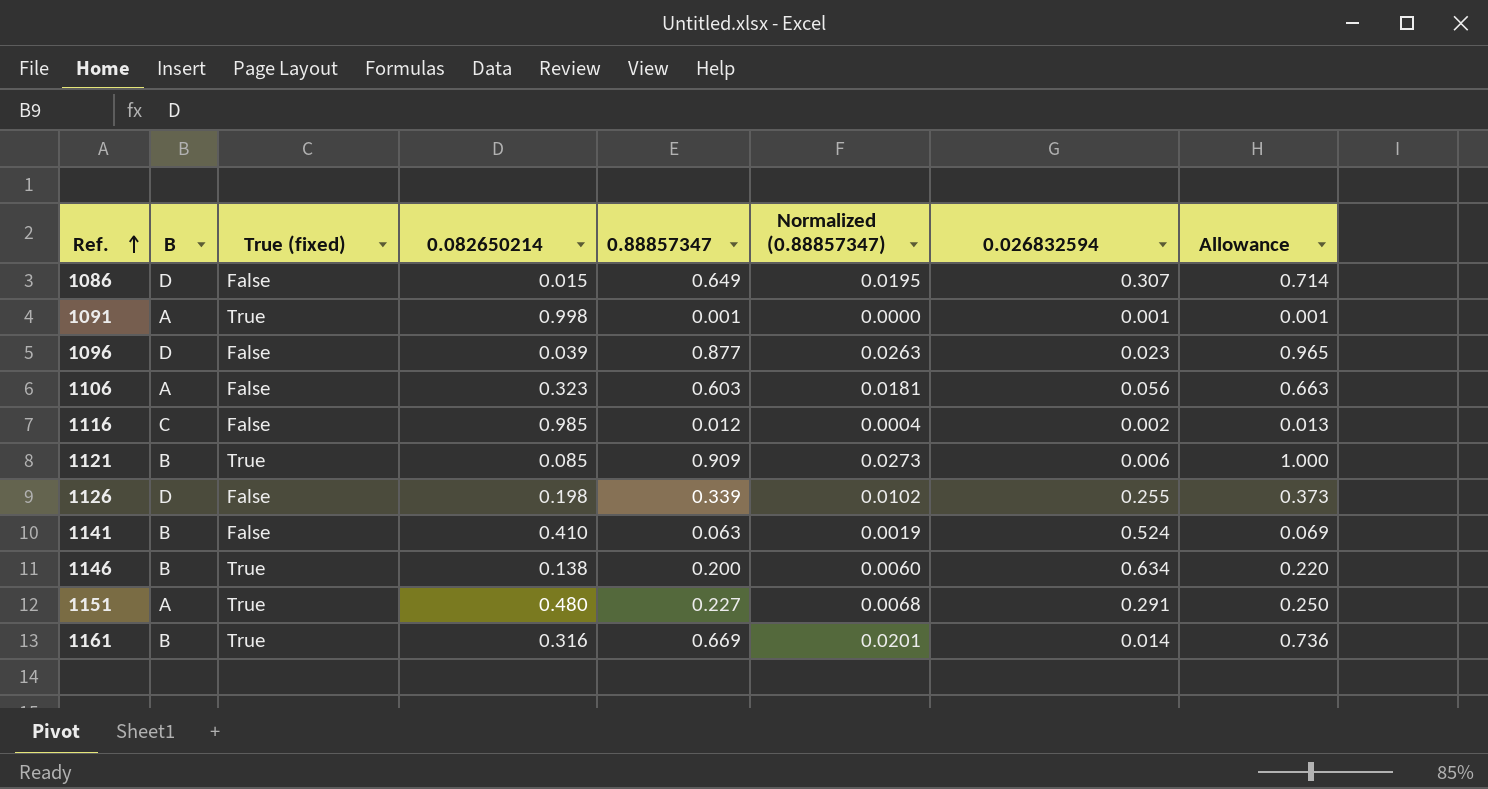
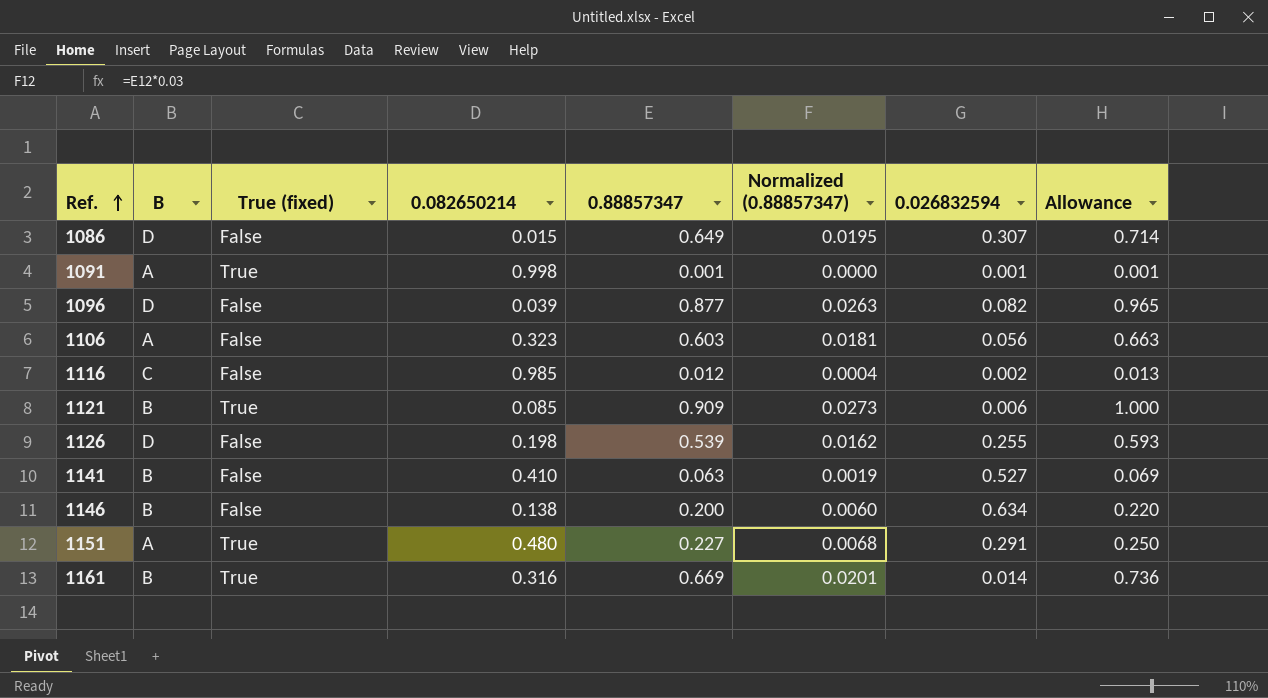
1096 | 0.026832594: 0.023 -> 0.082
1126 | 0.88857347: 0.339 -> 0.539
1126 | Normalized (0.88857347): 0.0102 -> 0.0162
1126 | Allowance: 0.373 -> 0.593
1141 | 0.026832594: 0.524 -> 0.527
1146 | True (fixed): True -> False

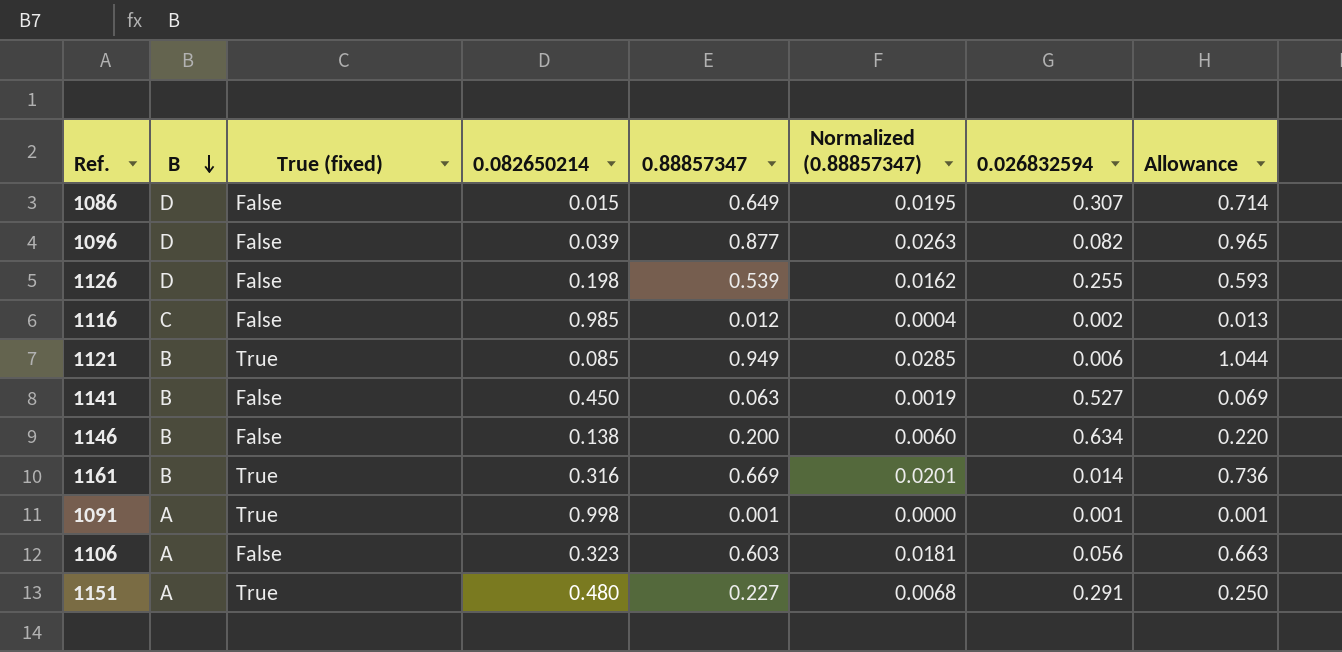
row order: Ref. ascending -> B descending
1121 | 0.88857347: 0.909 -> 0.949
1121 | Normalized (0.88857347): 0.0273 -> 0.0285
1121 | Allowance: 1.000 -> 1.044
1141 | 0.082650214: 0.410 -> 0.450

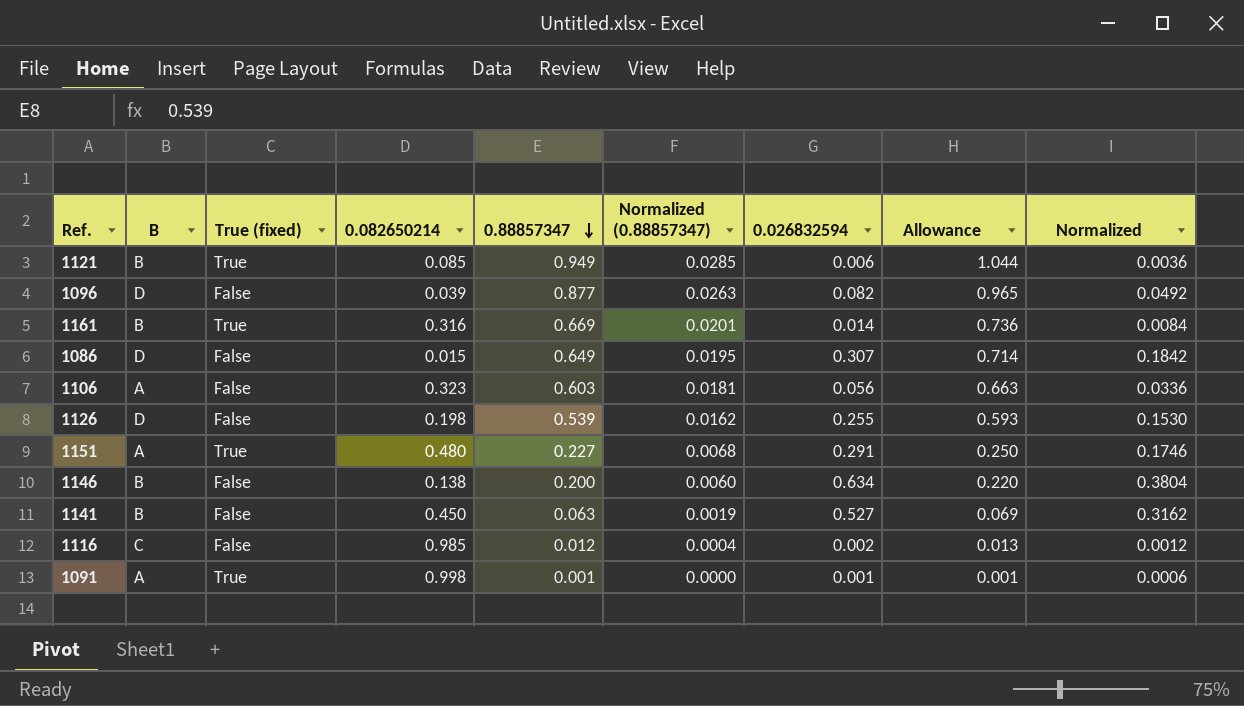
row order: B descending -> 0.88857347 descending
column Normalized | formula: none -> [0.026832594] * 0.6

